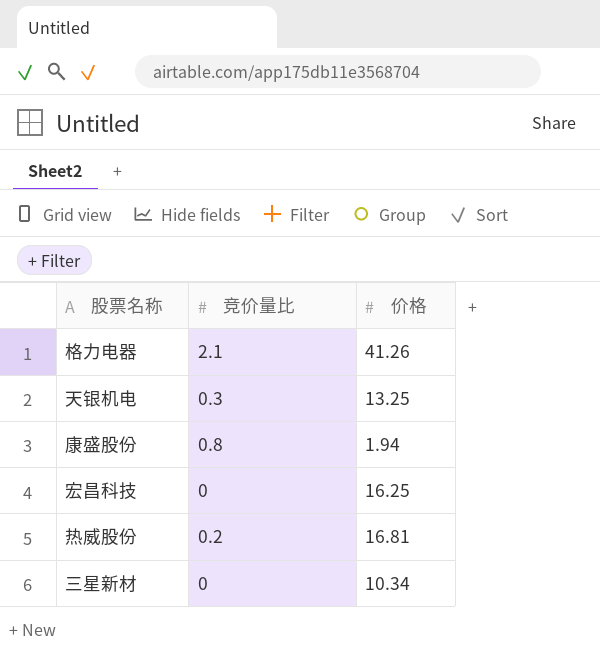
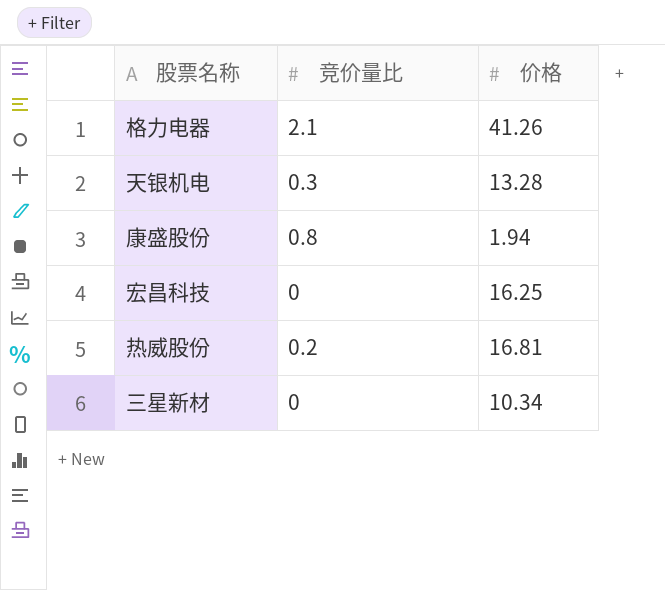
天银机电 | 价格: 13.25 -> 13.28

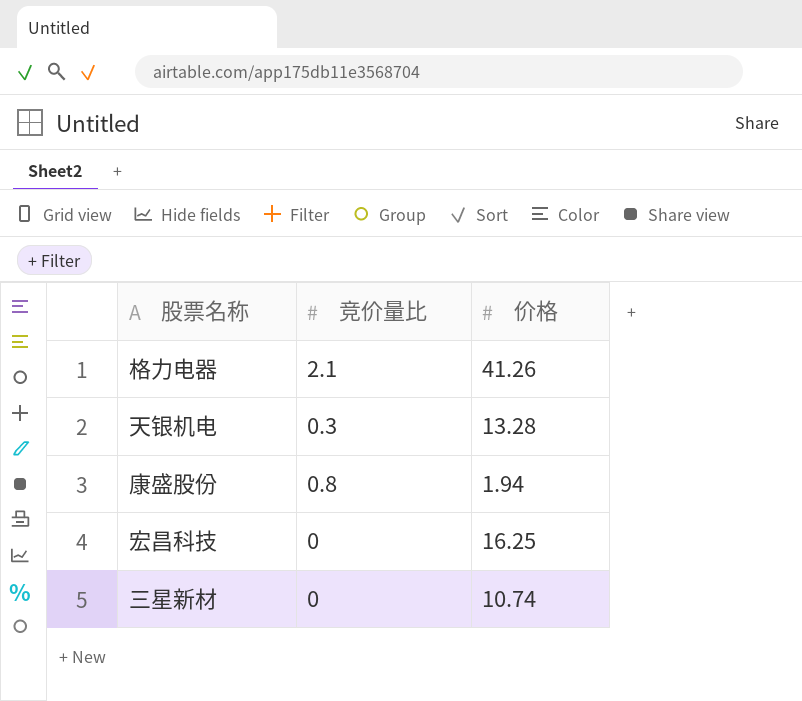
row 热威股份: 0.2 | 16.81 -> none
三星新材 | 价格: 10.34 -> 10.74

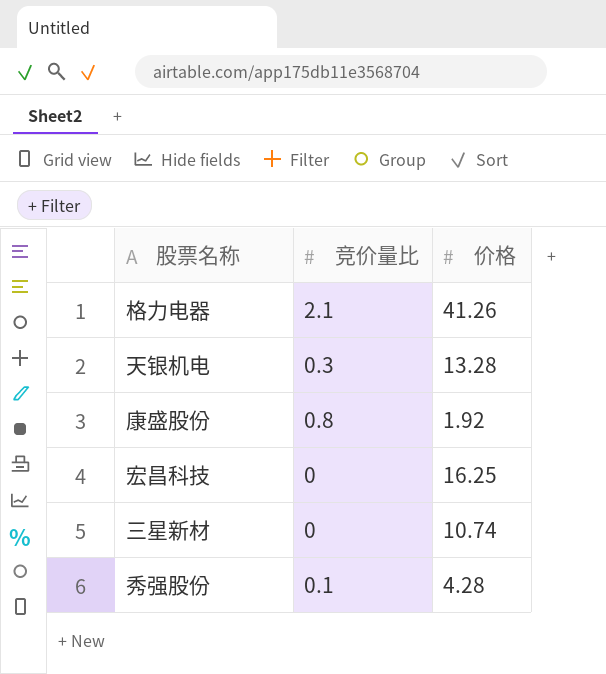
康盛股份 | 价格: 1.94 -> 1.92
row 秀强股份: none -> 0.1 | 4.28

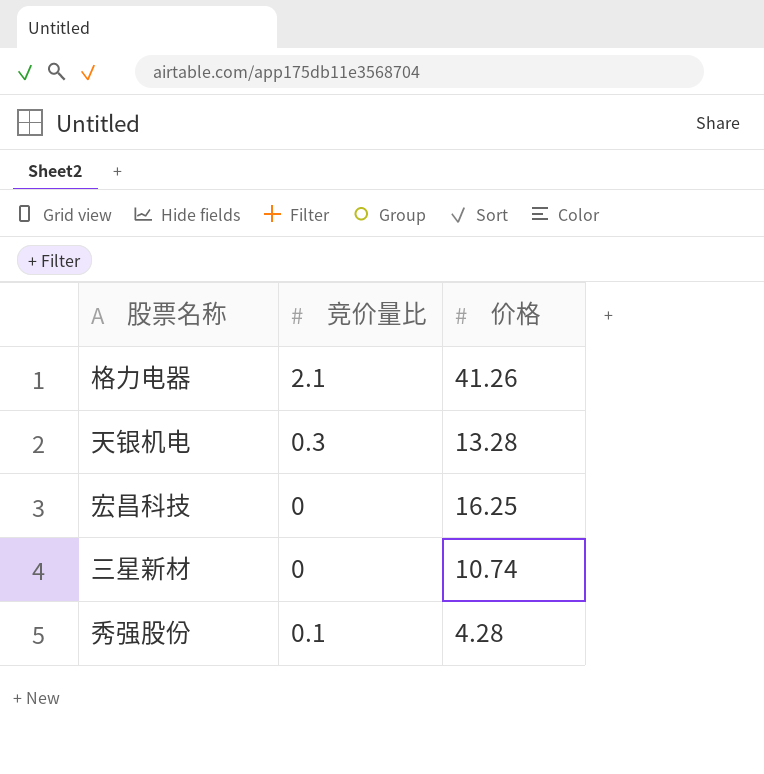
row 康盛股份: 0.8 | 1.92 -> none

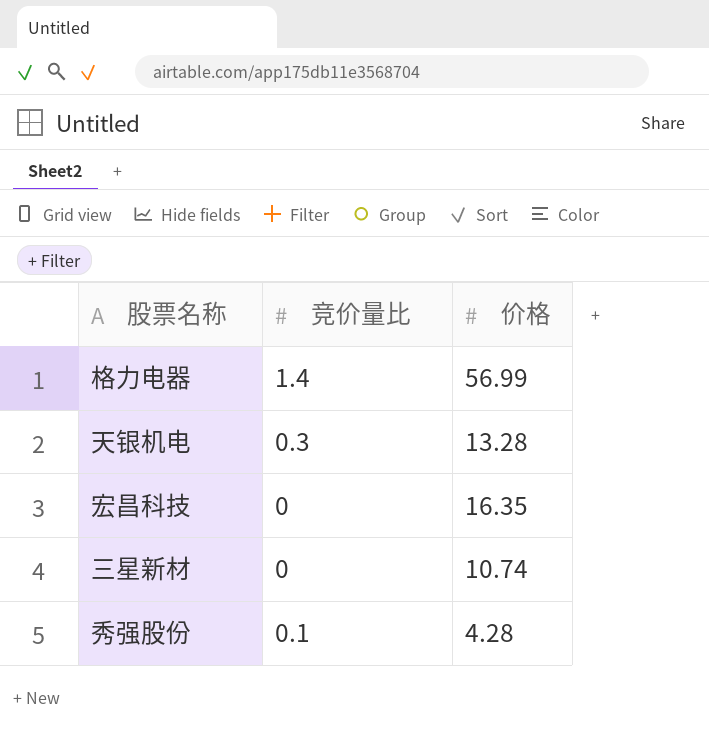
格力电器 | 竞价量比: 2.1 -> 1.4
格力电器 | 价格: 41.26 -> 56.99
宏昌科技 | 价格: 16.25 -> 16.35

